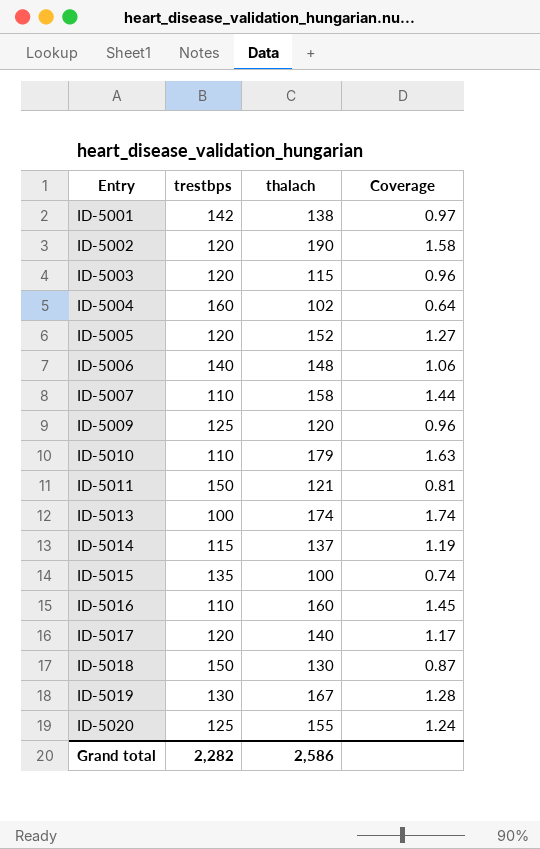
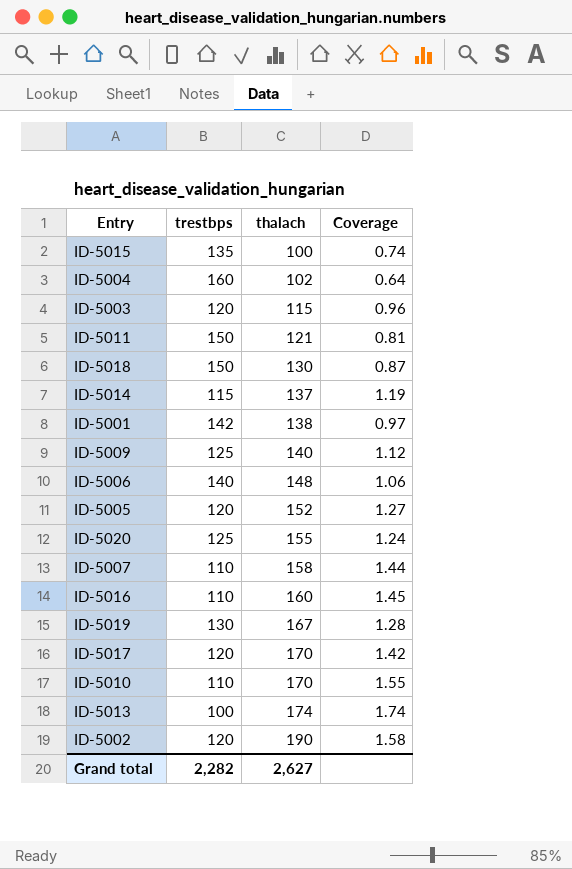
row order: Entry ascending -> thalach ascending
ID-5009 | thalach: 120 -> 140
ID-5009 | Coverage: 0.96 -> 1.12
ID-5017 | thalach: 140 -> 170
ID-5017 | Coverage: 1.17 -> 1.42
ID-5010 | thalach: 179 -> 170
ID-5010 | Coverage: 1.63 -> 1.55
Grand total | thalach: 2,586 -> 2,627

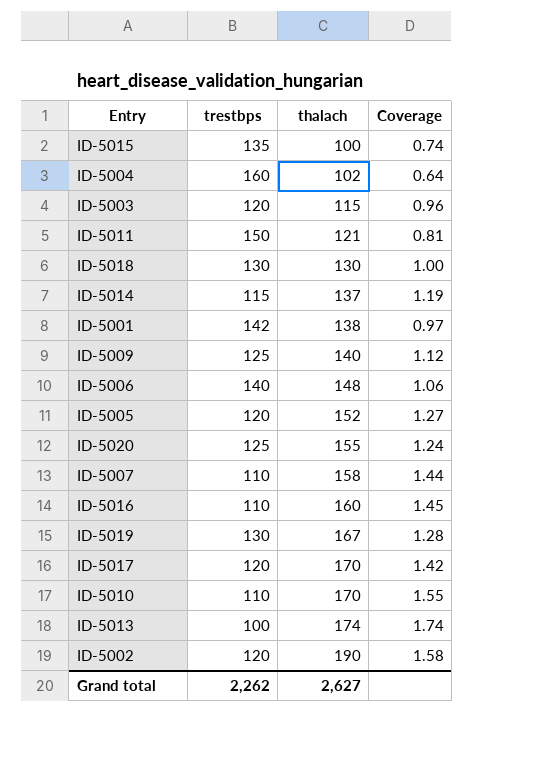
ID-5018 | trestbps: 150 -> 130
ID-5018 | Coverage: 0.87 -> 1.00
Grand total | trestbps: 2,282 -> 2,262

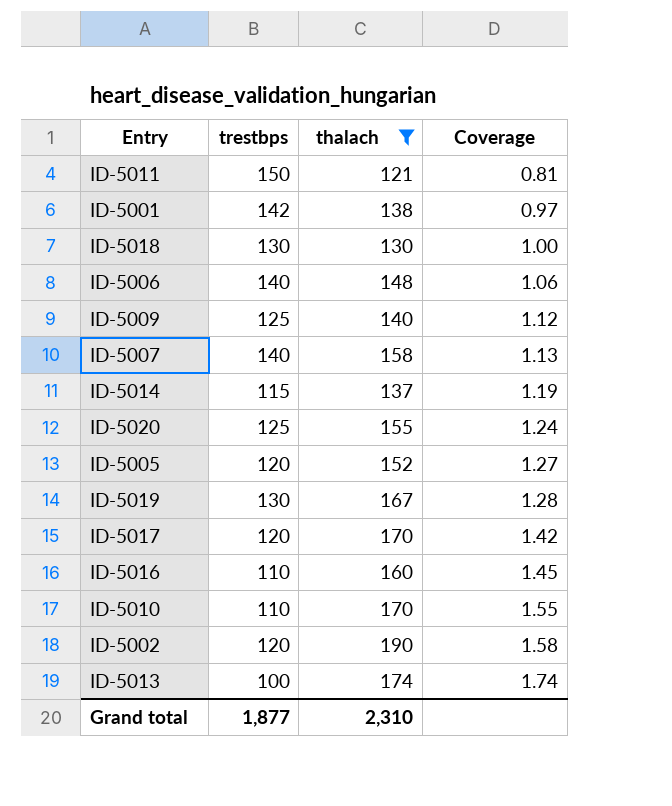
filter: none -> thalach >= 121
row order: thalach ascending -> Coverage ascending
ID-5007 | trestbps: 110 -> 140
ID-5007 | Coverage: 1.44 -> 1.13
Grand total | trestbps: 2,262 -> 1,877
Grand total | thalach: 2,627 -> 2,310

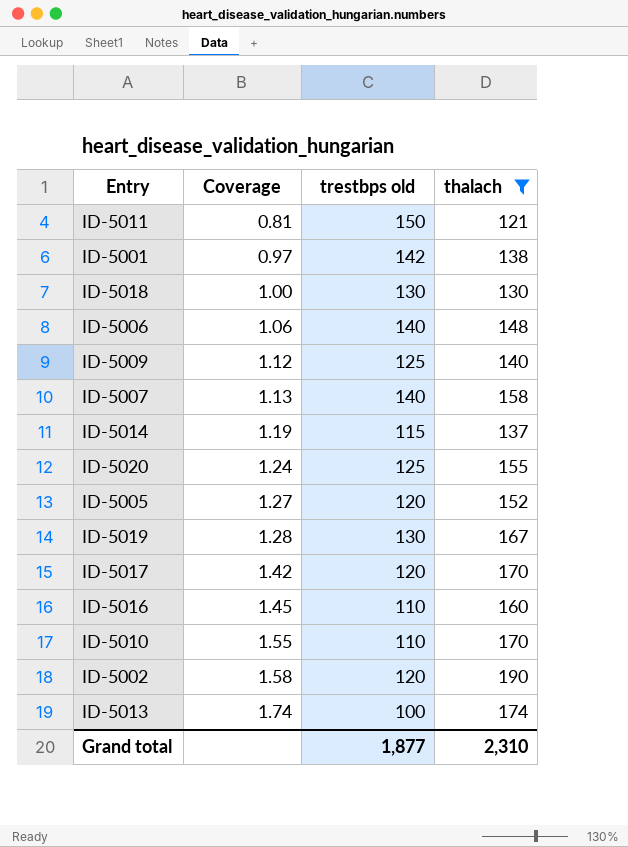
column Coverage | position: 4 -> 2
column name: trestbps -> trestbps old

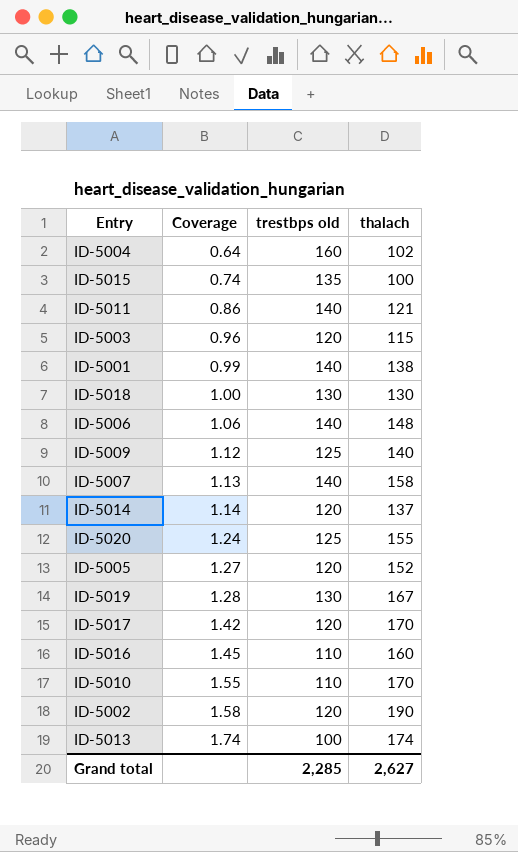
filter: thalach >= 121 -> none
ID-5011 | Coverage: 0.81 -> 0.86
ID-5011 | trestbps old: 150 -> 140
ID-5001 | Coverage: 0.97 -> 0.99
ID-5001 | trestbps old: 142 -> 140
ID-5014 | Coverage: 1.19 -> 1.14
ID-5014 | trestbps old: 115 -> 120
Grand total | trestbps old: 1,877 -> 2,285
Grand total | thalach: 2,310 -> 2,627

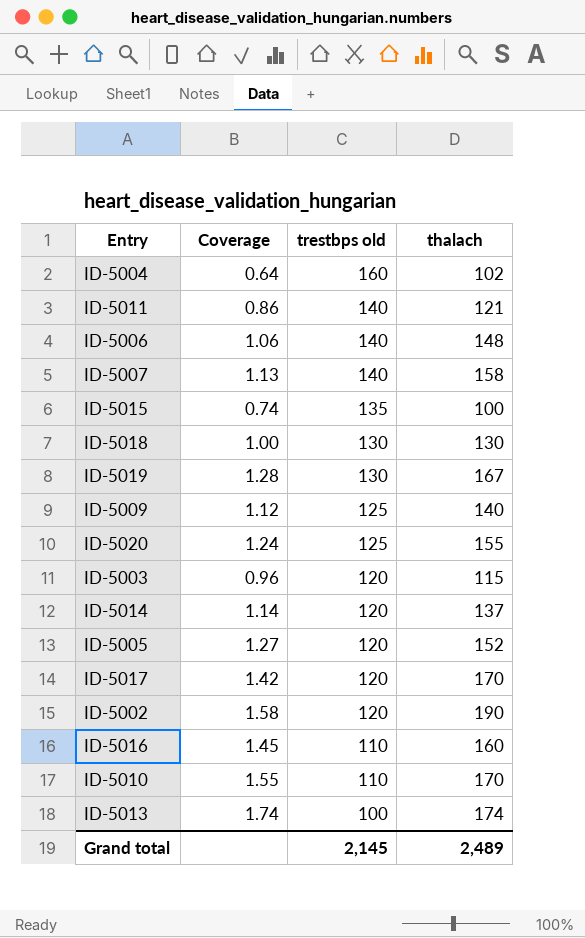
row order: Coverage ascending -> trestbps old descending
row ID-5001: 0.99 | 140 | 138 -> none
Grand total | trestbps old: 2,285 -> 2,145
Grand total | thalach: 2,627 -> 2,489

